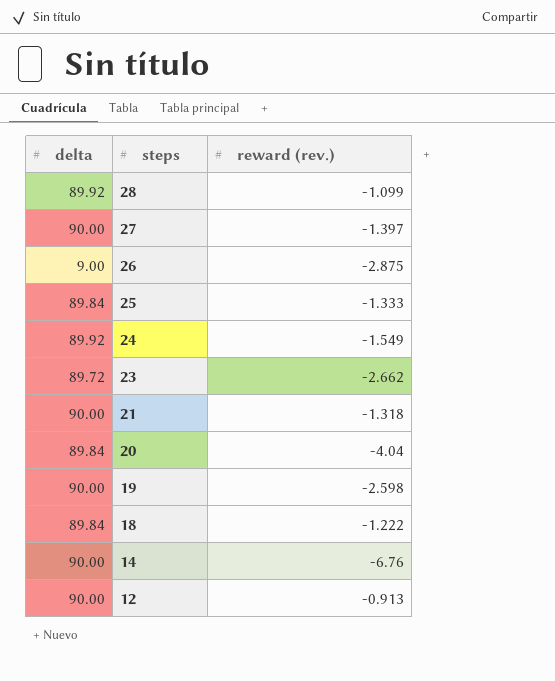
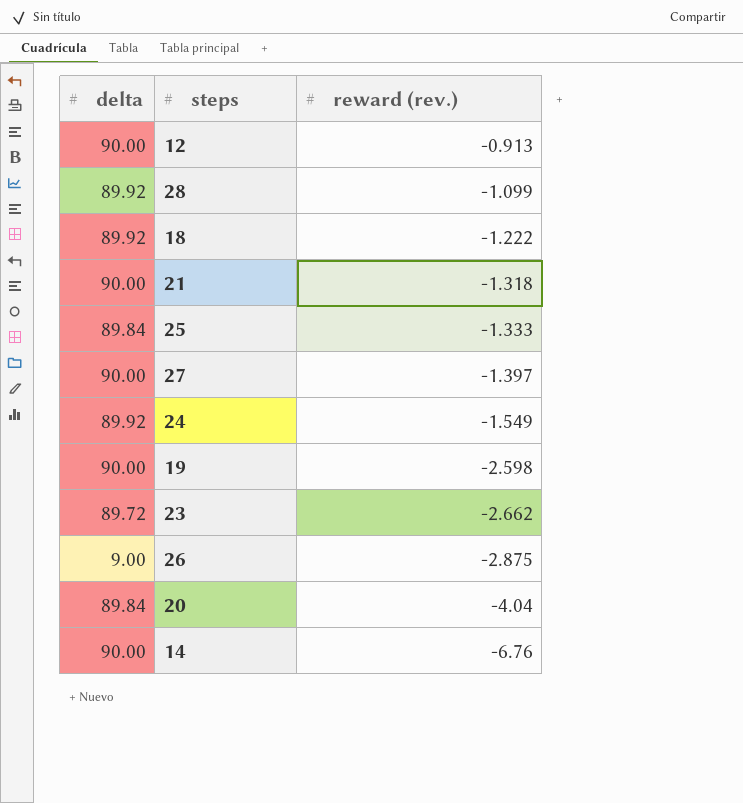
row order: steps descending -> reward (rev.) descending
18 | delta: 89.84 -> 89.92

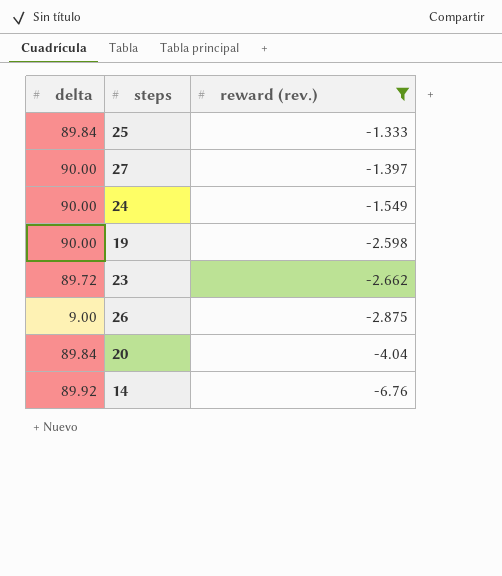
filter: none -> reward (rev.) <= -1.333
24 | delta: 89.92 -> 90.00
14 | delta: 90.00 -> 89.92

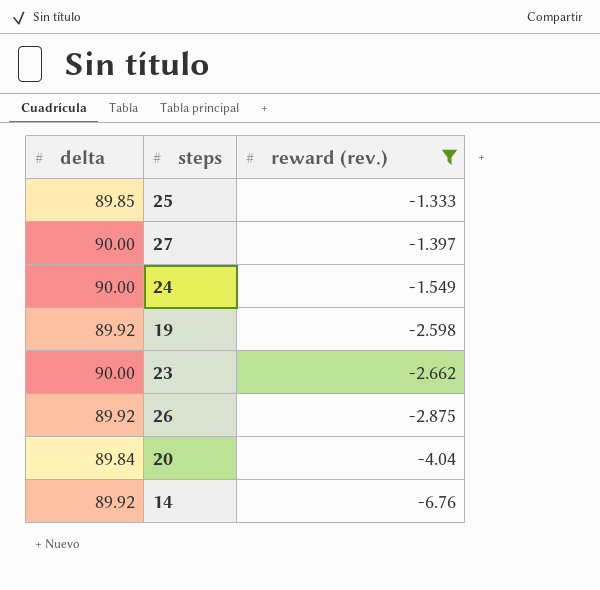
25 | delta: 89.84 -> 89.85
19 | delta: 90.00 -> 89.92
23 | delta: 89.72 -> 90.00
26 | delta: 9.00 -> 89.92

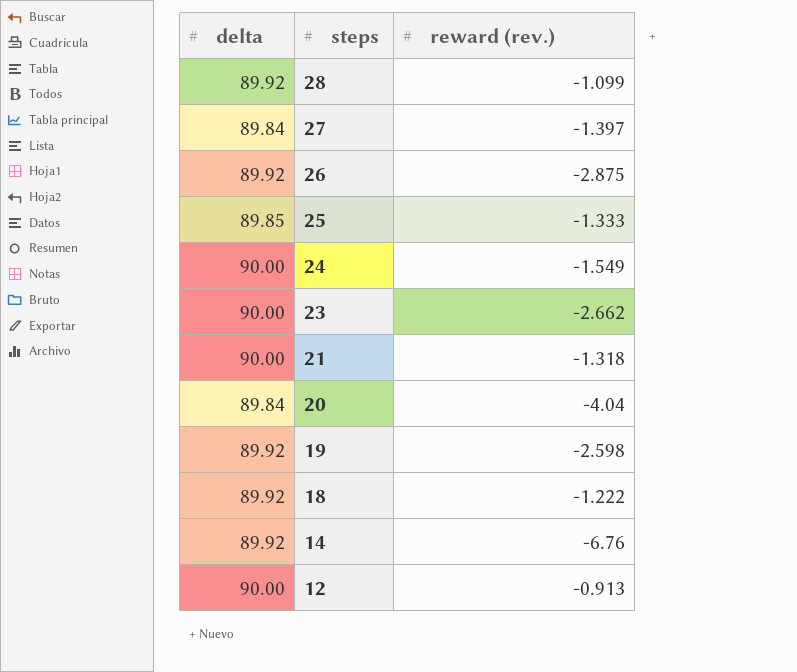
filter: reward (rev.) <= -1.333 -> none
row order: reward (rev.) descending -> steps descending
27 | delta: 90.00 -> 89.84

